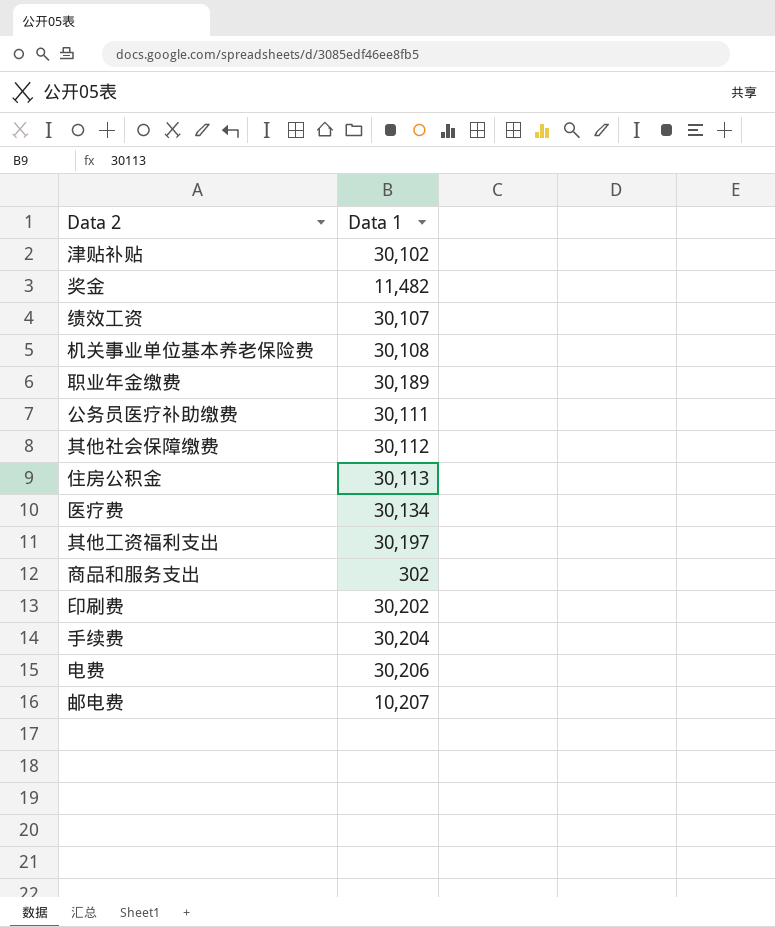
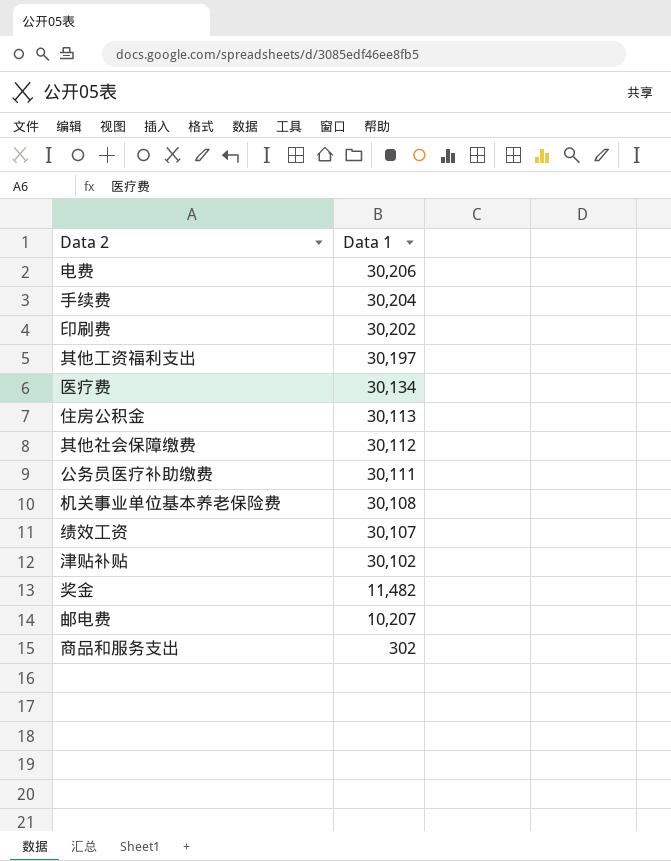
row order: none -> Data 1 descending
row 职业年金缴费: 30,189 -> none

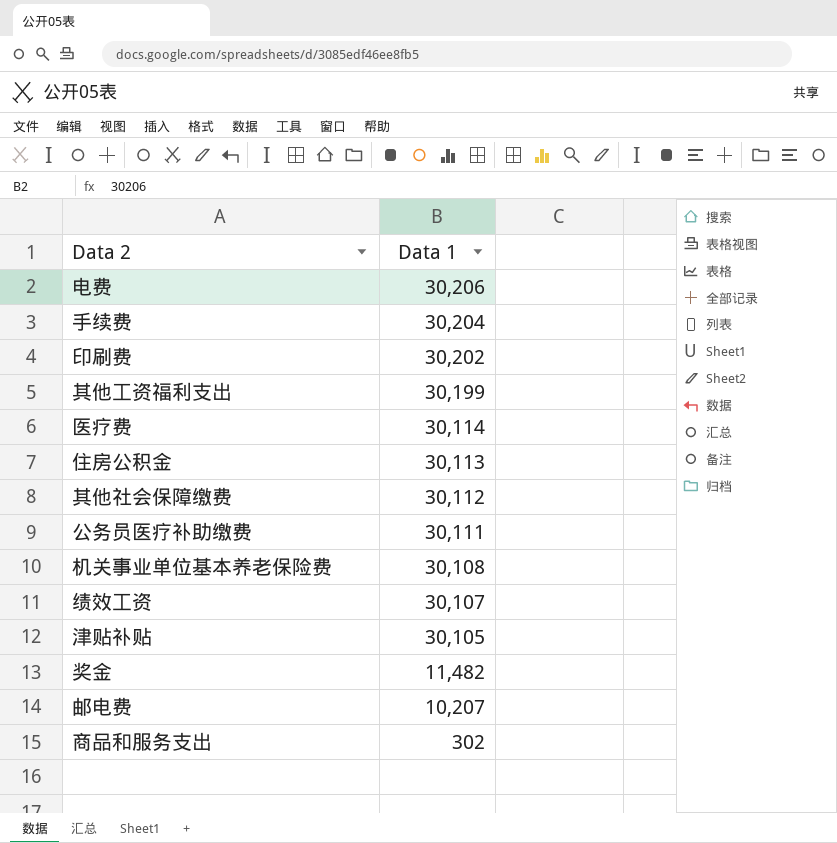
其他工资福利支出 | Data 1: 30,197 -> 30,199
医疗费 | Data 1: 30,134 -> 30,114
津贴补贴 | Data 1: 30,102 -> 30,105

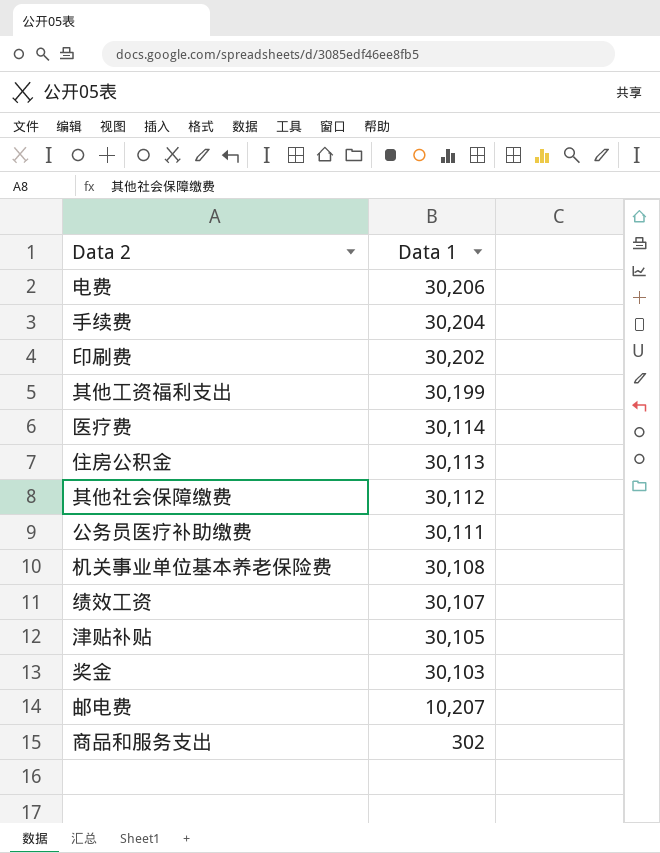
奖金 | Data 1: 11,482 -> 30,103

